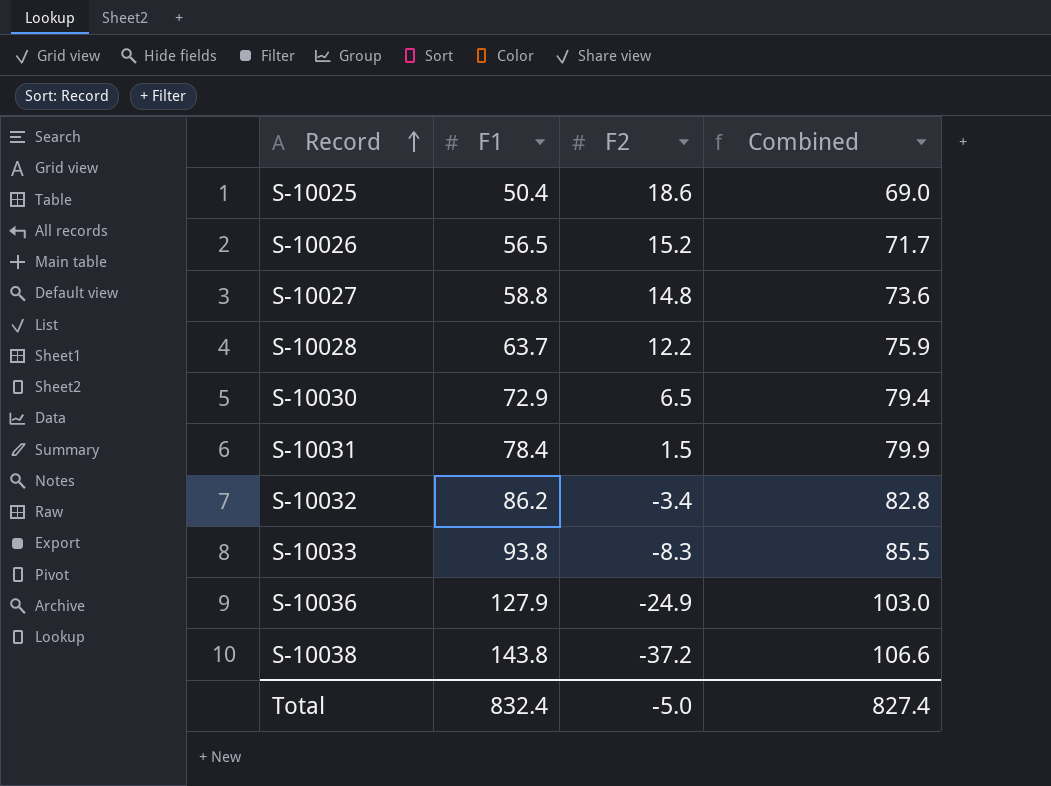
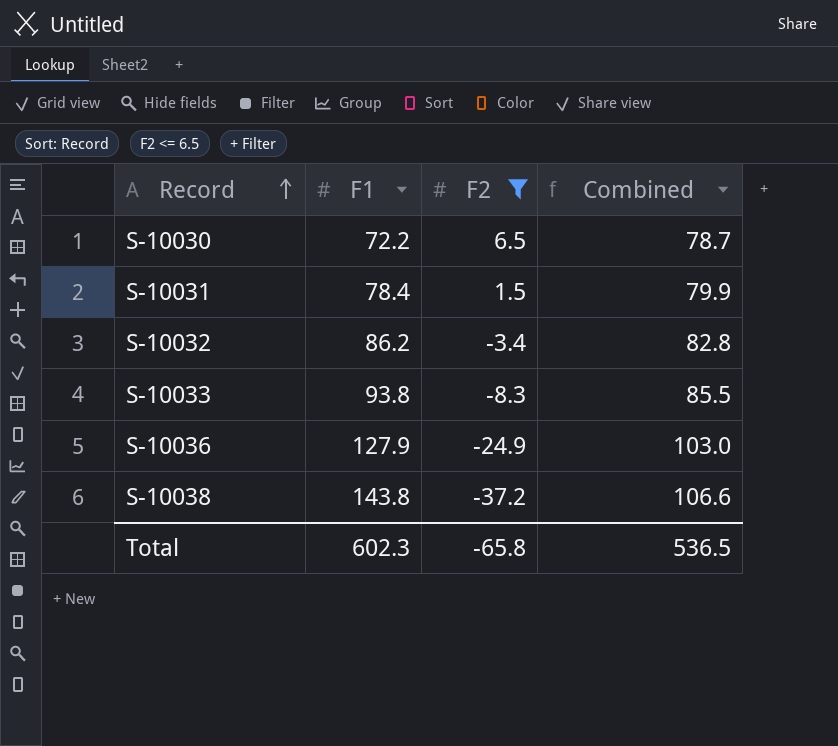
filter: none -> F2 <= 6.5
S-10030 | F1: 72.9 -> 72.2
S-10030 | Combined: 79.4 -> 78.7
Total | F1: 832.4 -> 602.3
Total | F2: -5.0 -> -65.8
Total | Combined: 827.4 -> 536.5

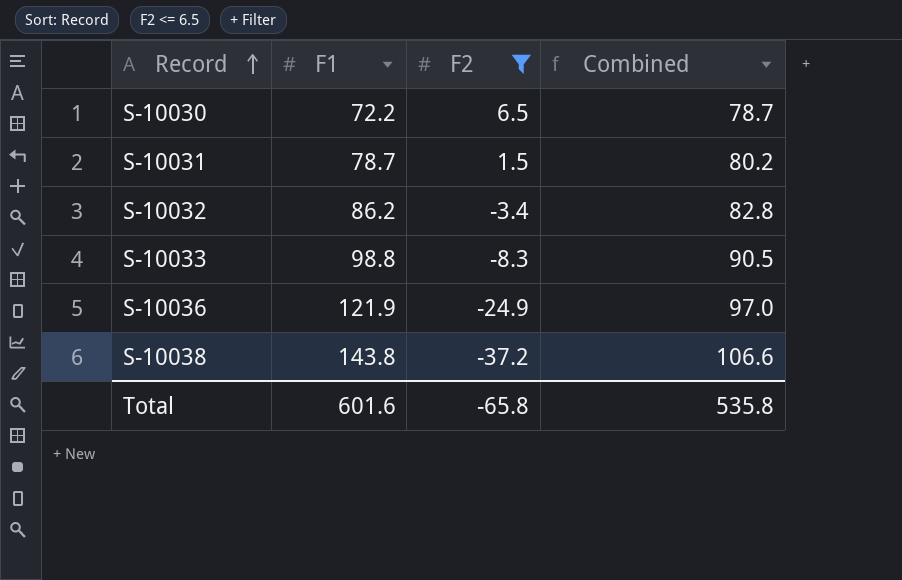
S-10031 | F1: 78.4 -> 78.7
S-10031 | Combined: 79.9 -> 80.2
S-10033 | F1: 93.8 -> 98.8
S-10033 | Combined: 85.5 -> 90.5
S-10036 | F1: 127.9 -> 121.9
S-10036 | Combined: 103.0 -> 97.0
Total | F1: 602.3 -> 601.6
Total | Combined: 536.5 -> 535.8

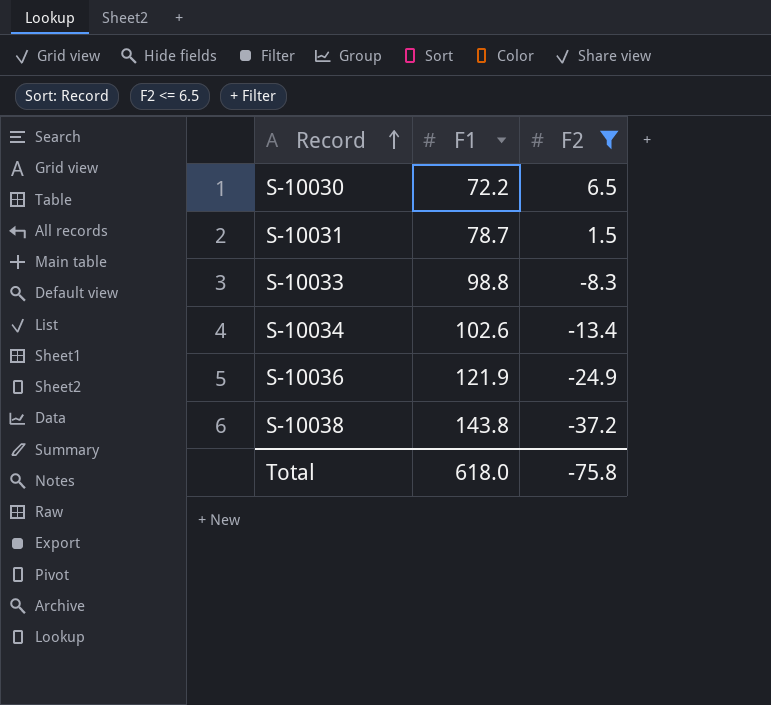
column Combined | formula: [F1] + [F2] -> none
row S-10032: 86.2 | -3.4 | 82.8 -> none
row S-10034: none -> 102.6 | -13.4
Total | F1: 601.6 -> 618.0
Total | F2: -65.8 -> -75.8

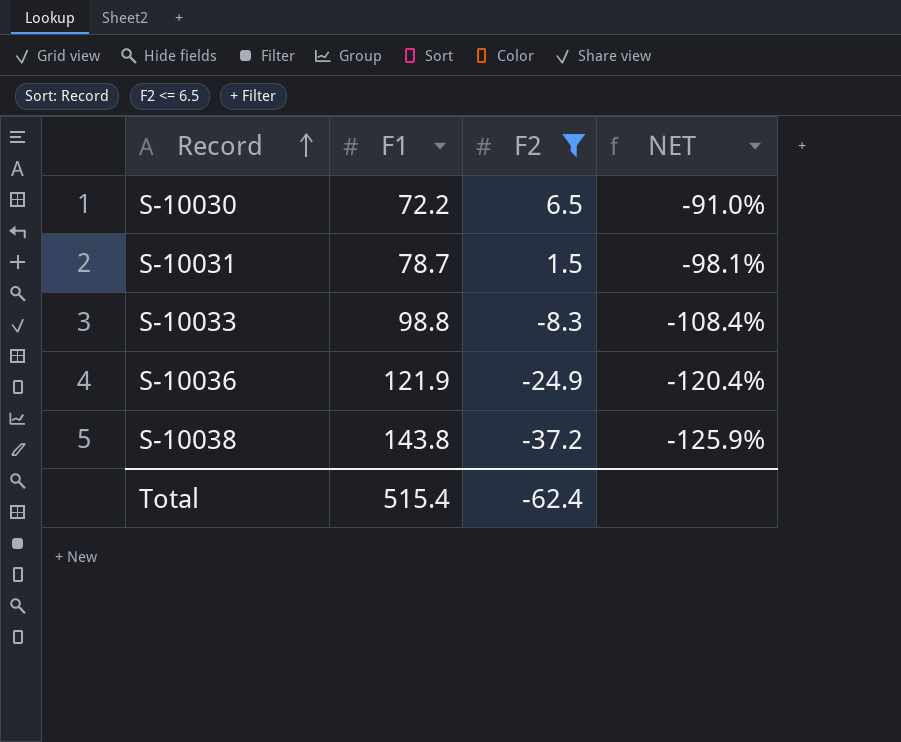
column NET | formula: none -> ([F2] - [F1]) / [F1]
row S-10034: 102.6 | -13.4 -> none
Total | F1: 618.0 -> 515.4
Total | F2: -75.8 -> -62.4

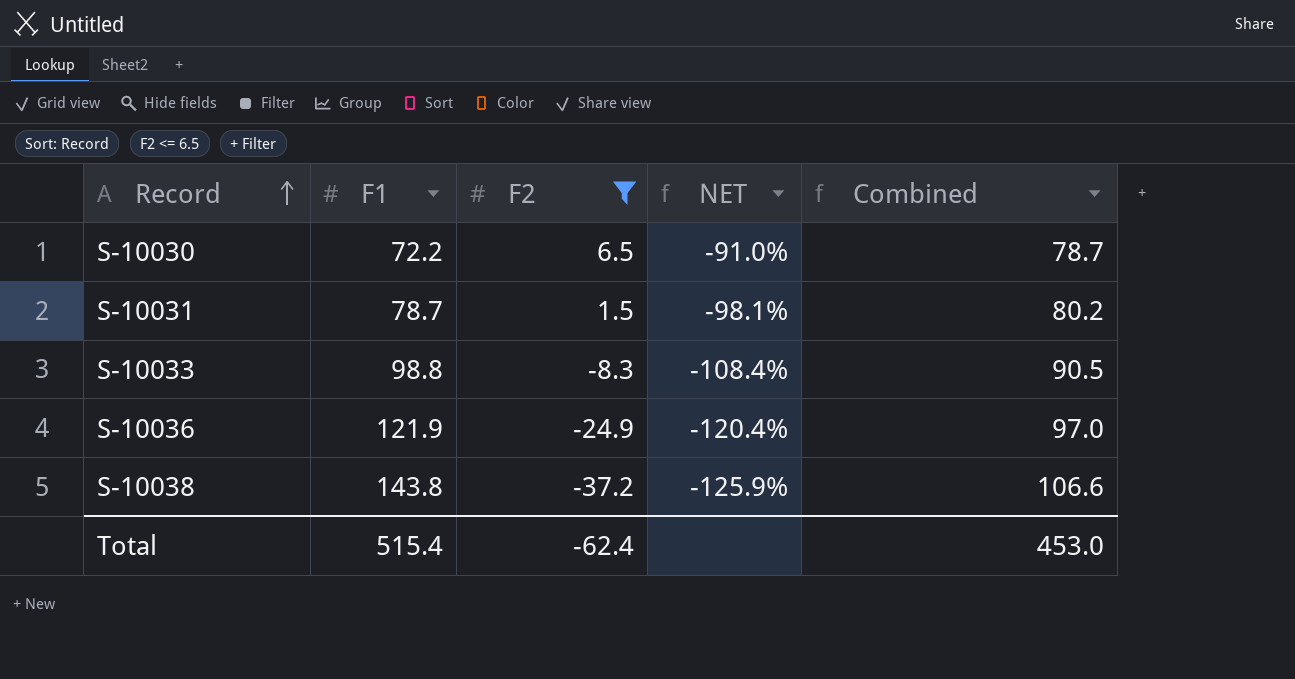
column Combined | formula: none -> [F1] + [F2]

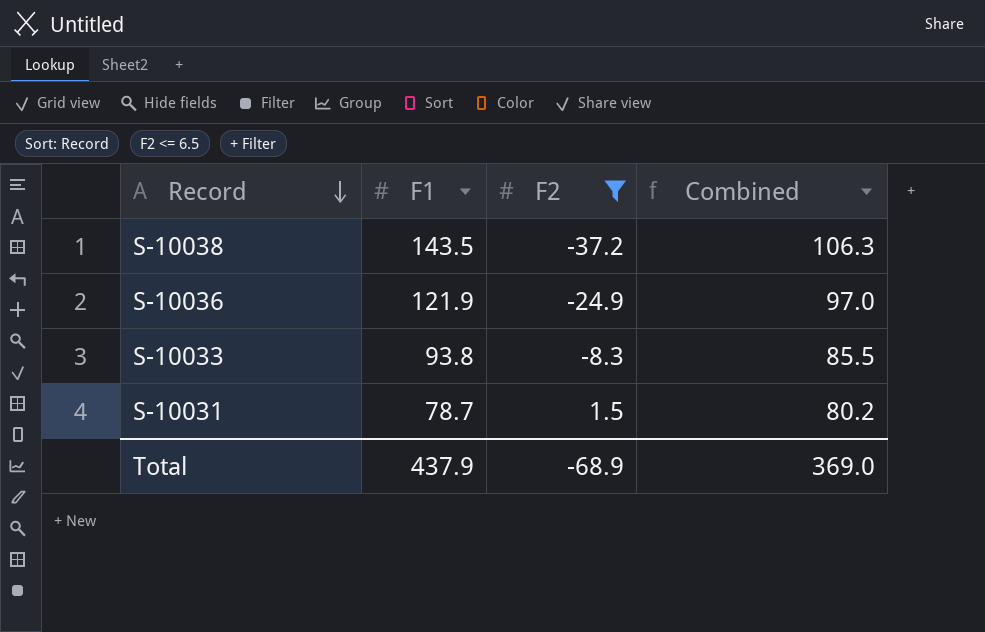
row order: Record ascending -> Record descending
column NET | formula: ([F2] - [F1]) / [F1] -> none
row S-10030: 72.2 | 6.5 | -91.0% | 78.7 -> none
S-10038 | F1: 143.8 -> 143.5
S-10038 | Combined: 106.6 -> 106.3
S-10033 | F1: 98.8 -> 93.8
S-10033 | Combined: 90.5 -> 85.5
Total | F1: 515.4 -> 437.9
Total | F2: -62.4 -> -68.9
Total | Combined: 453.0 -> 369.0

